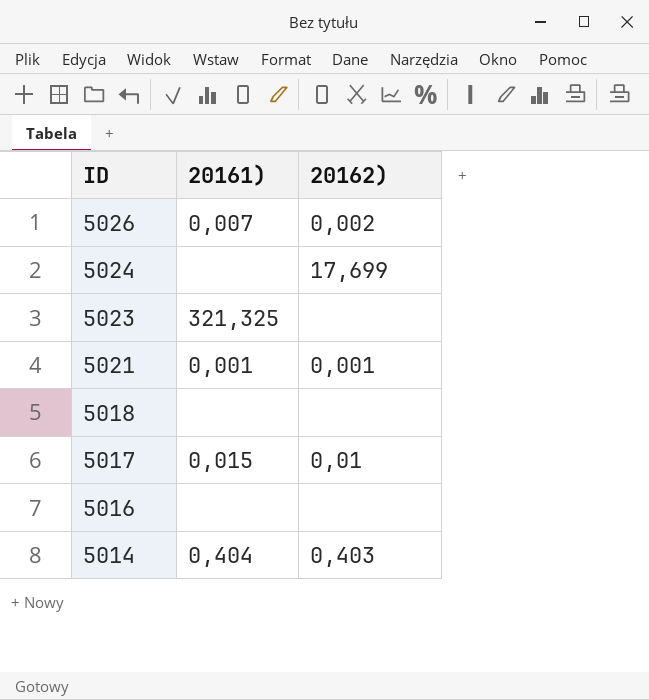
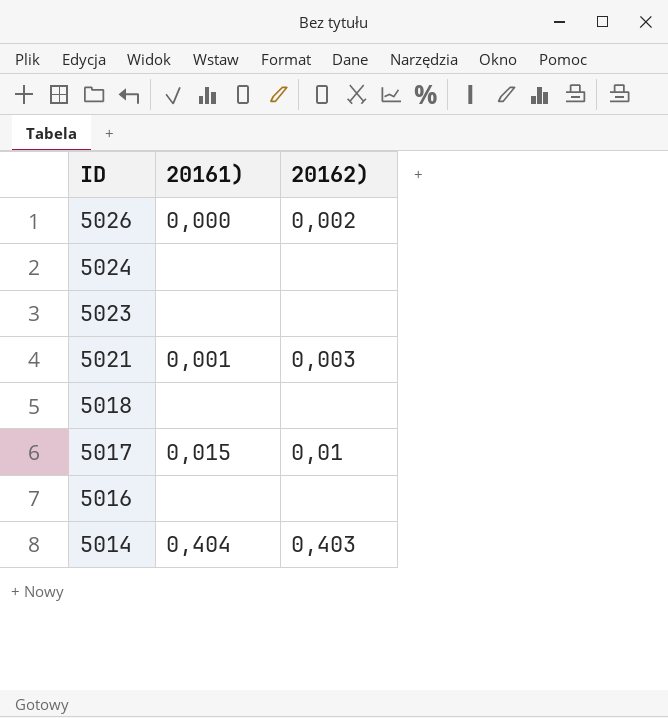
5026 | 20161): 0,007 -> 0,000
5024 | 20162): 17,699 -> none
5023 | 20161): 321,325 -> none
5021 | 20162): 0,001 -> 0,003

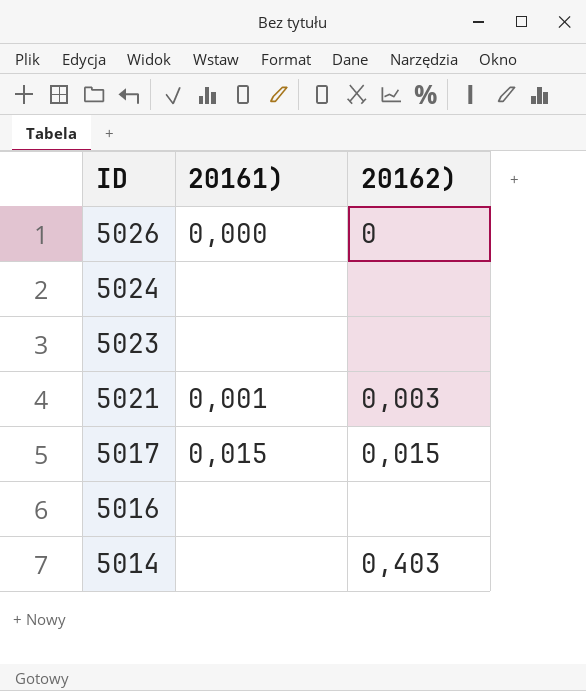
row 5018: none | none -> none
5026 | 20162): 0,002 -> 0
5017 | 20162): 0,01 -> 0,015
5014 | 20161): 0,404 -> none

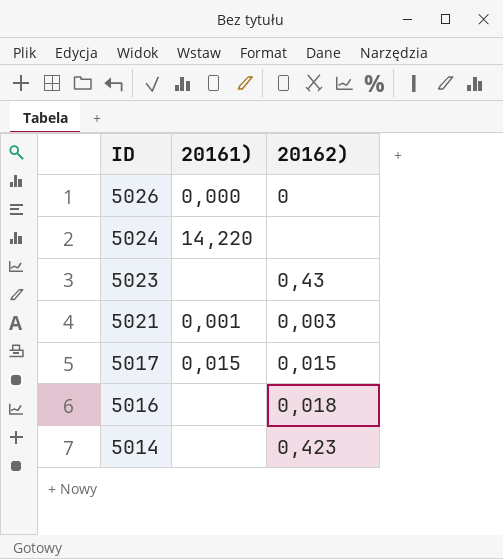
5024 | 20161): none -> 14,220
5023 | 20162): none -> 0,43
5016 | 20162): none -> 0,018
5014 | 20162): 0,403 -> 0,423

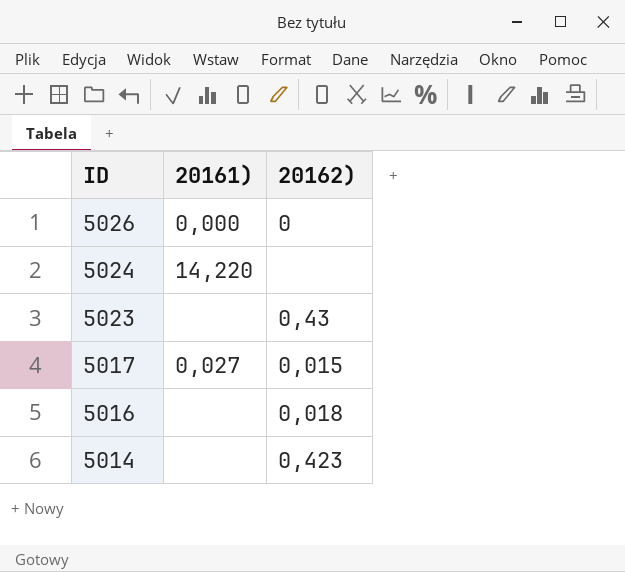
row 5021: 0,001 | 0,003 -> none
5017 | 20161): 0,015 -> 0,027

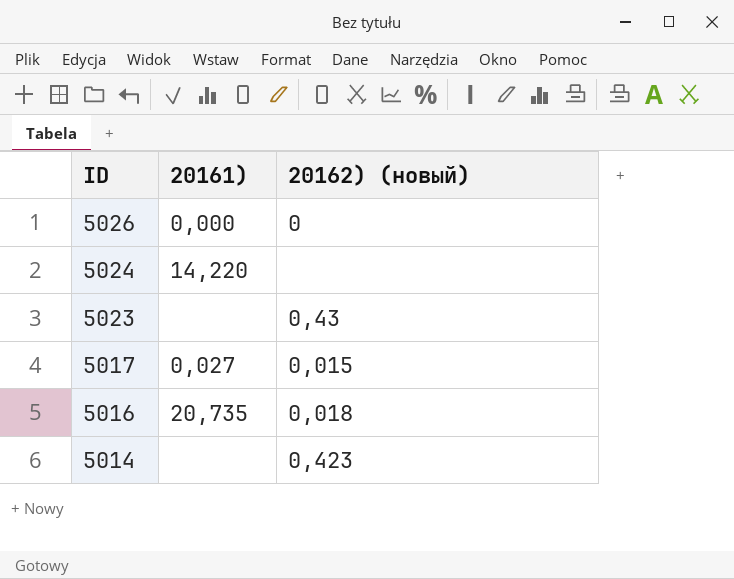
column name: 20162) -> 20162) (новый)
5016 | 20161): none -> 20,735

